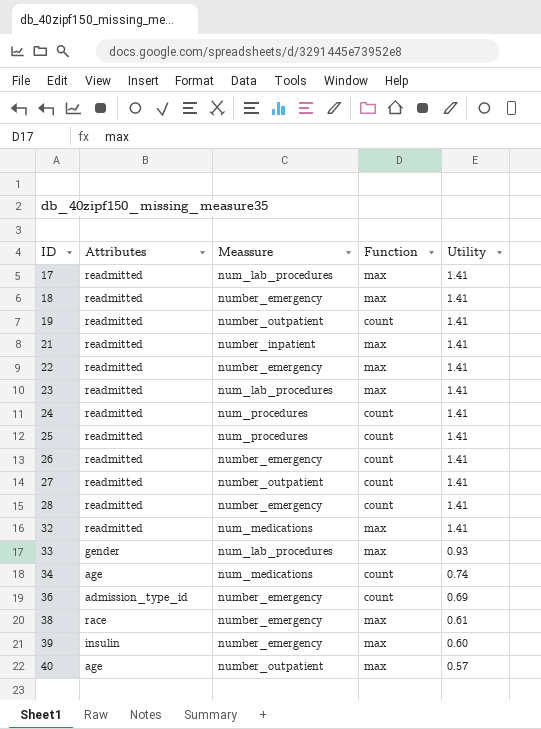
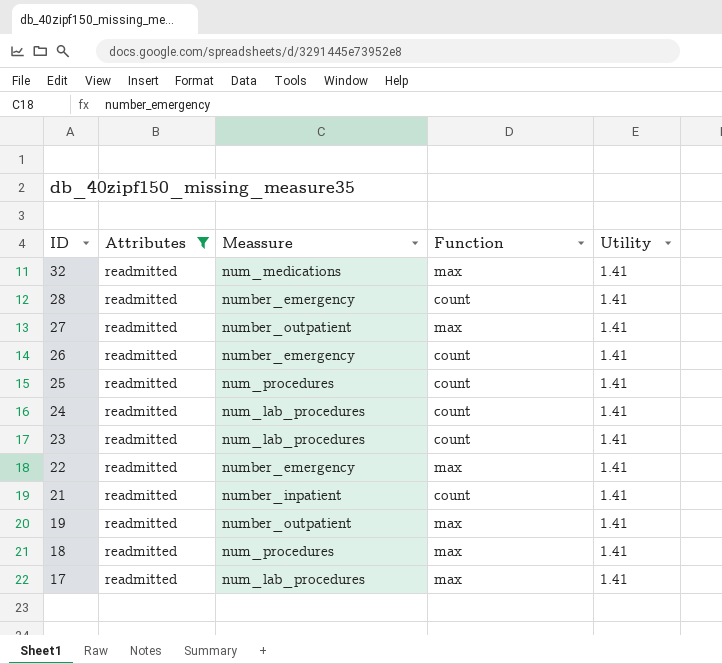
filter: none -> Attributes = readmitted
row order: ID ascending -> ID descending
27 | Function: count -> max
24 | Meassure: num_procedures -> num_lab_procedures
23 | Function: max -> count
21 | Function: max -> count
19 | Function: count -> max
18 | Meassure: number_emergency -> num_procedures

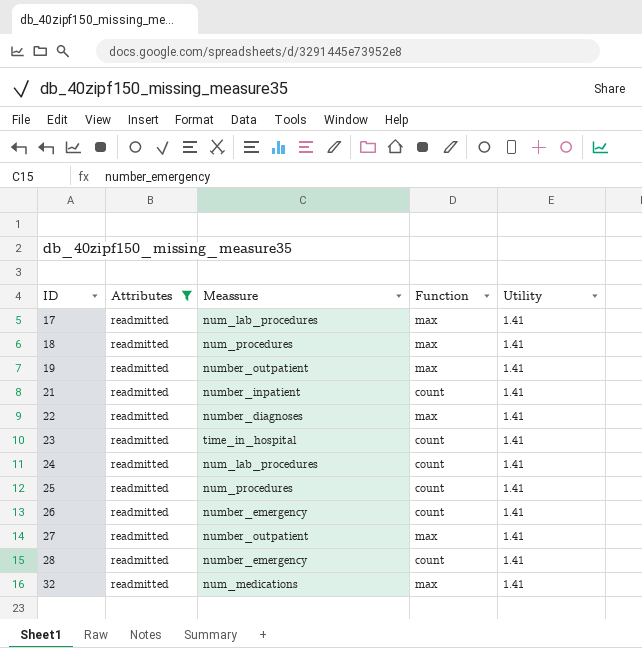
row order: ID descending -> ID ascending
22 | Meassure: number_emergency -> number_diagnoses
23 | Meassure: num_lab_procedures -> time_in_hospital

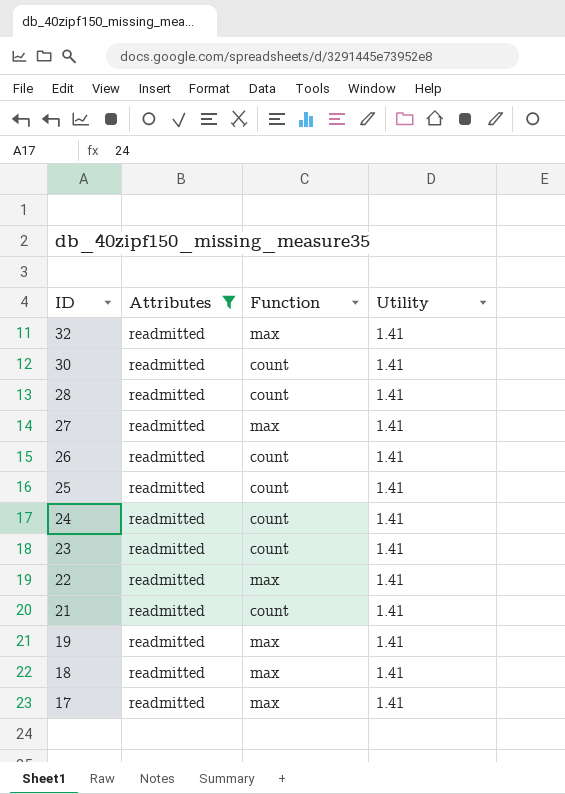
row order: ID ascending -> ID descending
column Meassure | position: 3 -> none
row 30: none -> readmitted | count | 1.41

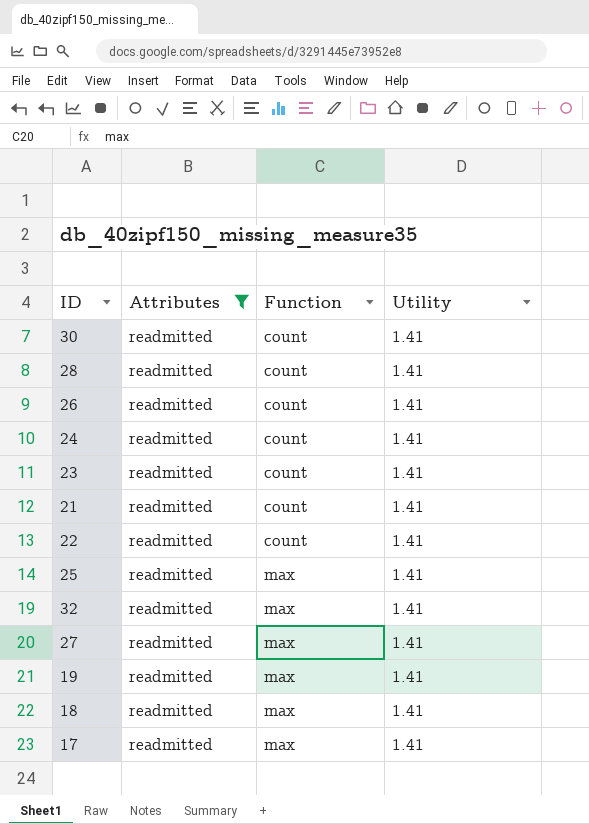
row order: ID descending -> Function ascending
22 | Function: max -> count
25 | Function: count -> max

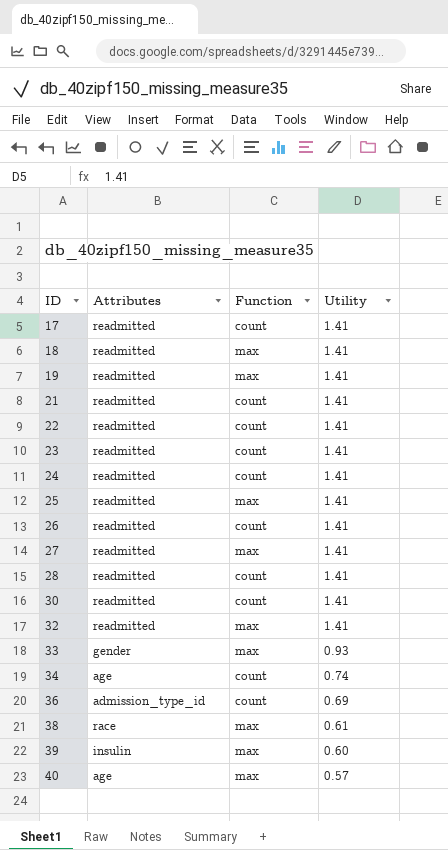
filter: Attributes = readmitted -> none
row order: Function ascending -> ID ascending
17 | Function: max -> count

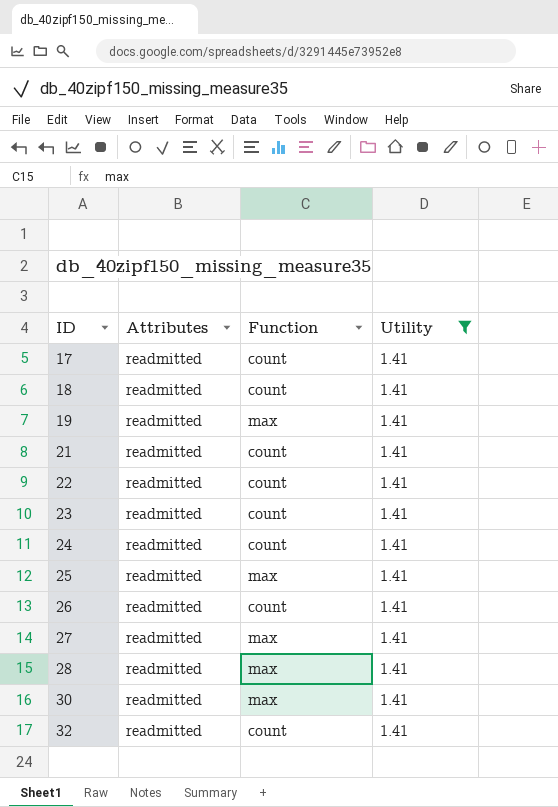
filter: none -> Utility = 1.41
18 | Function: max -> count
28 | Function: count -> max
30 | Function: count -> max
32 | Function: max -> count

